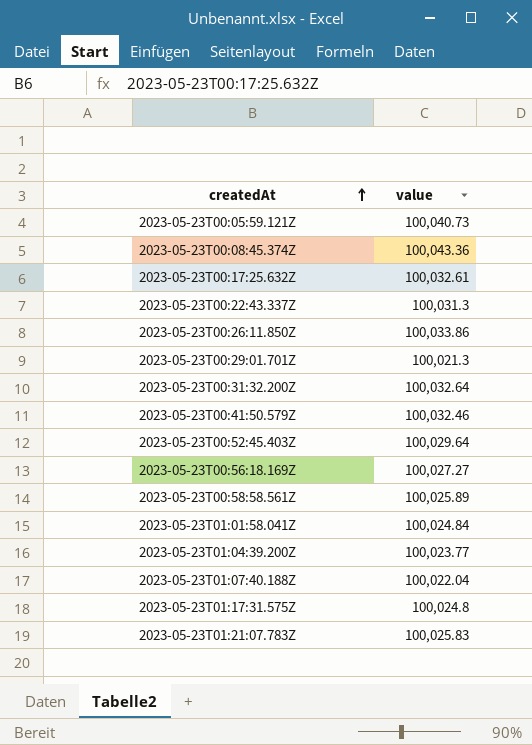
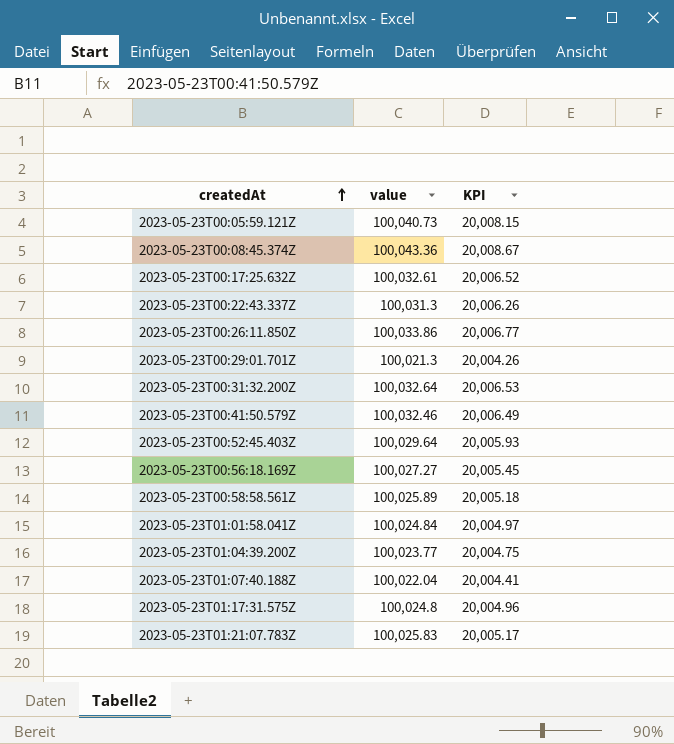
column KPI | formula: none -> [value] * 0.2

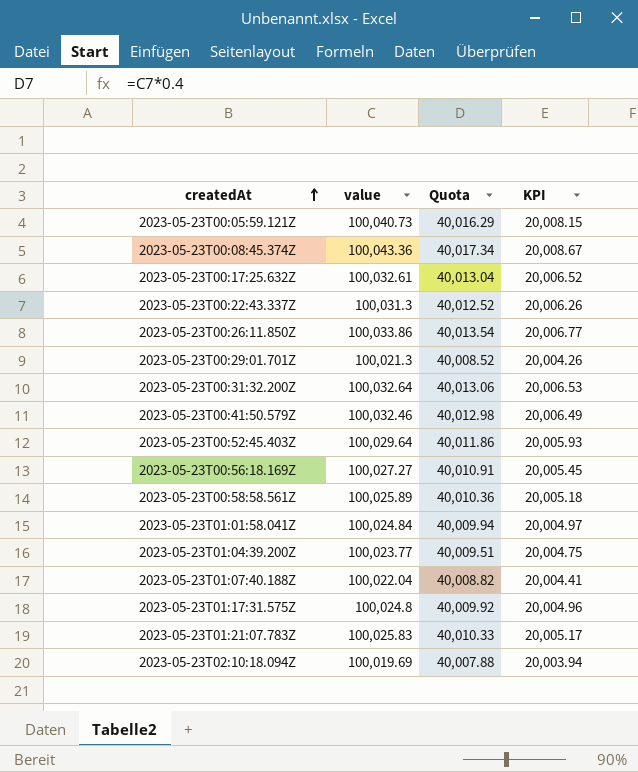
column Quota | formula: none -> [value] * 0.4
row 2023-05-23T02:10:18.094Z: none -> 100,019.69 | 40,007.88 | 20,003.94

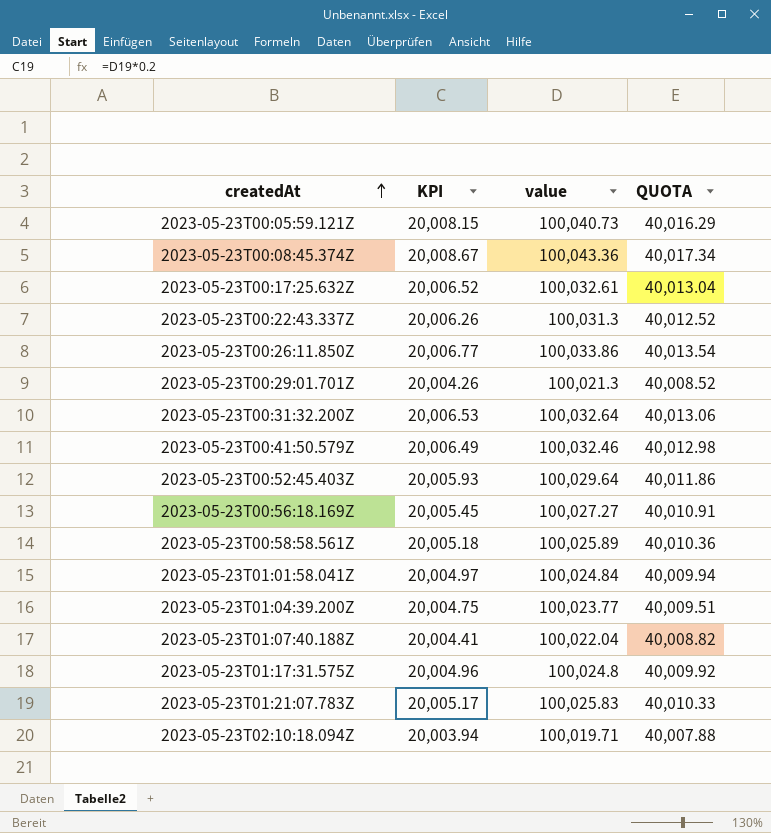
column KPI | position: 4 -> 2
column name: Quota -> QUOTA
2023-05-23T02:10:18.094Z | value: 100,019.69 -> 100,019.71

